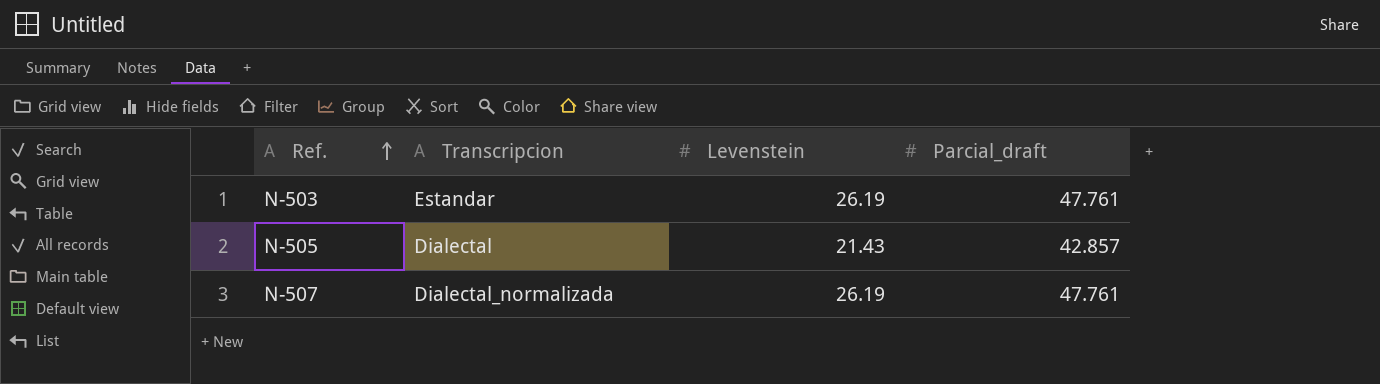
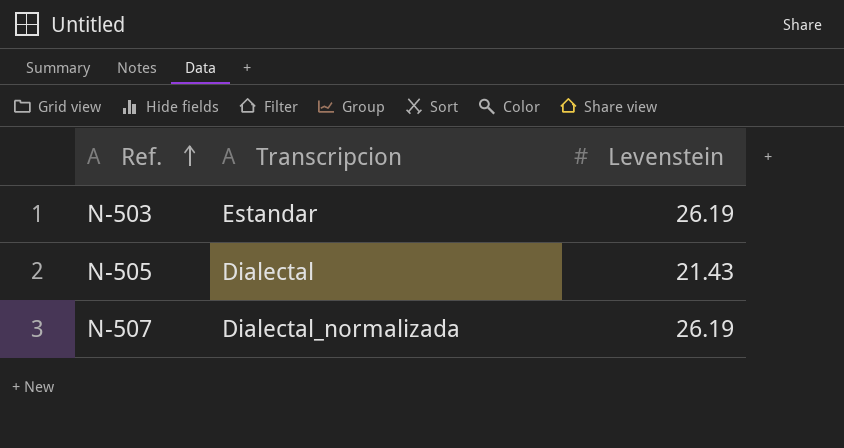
column Parcial_draft | position: 4 -> none

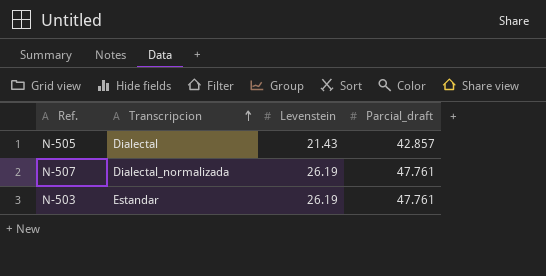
row order: Ref. ascending -> Transcripcion ascending
column Parcial_draft | position: none -> 4

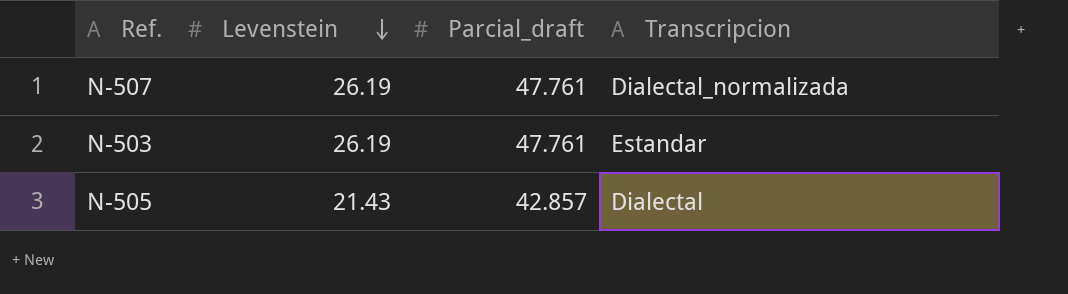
row order: Transcripcion ascending -> Levenstein descending
column Transcripcion | position: 2 -> 4

